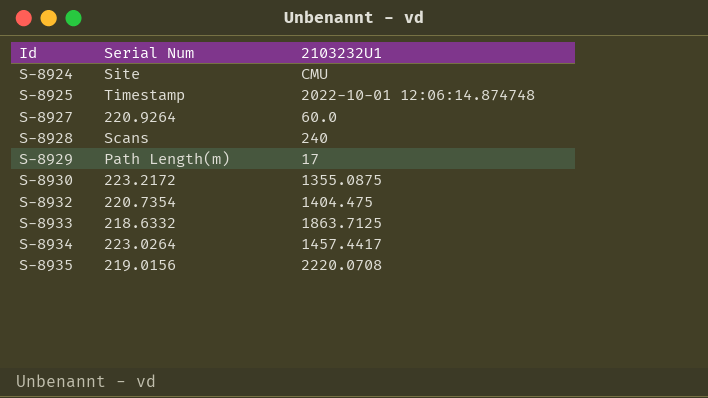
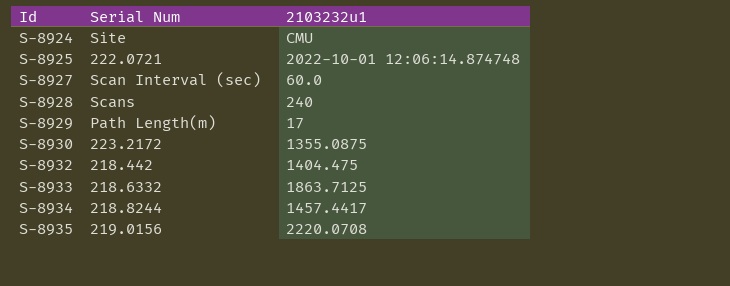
column name: 2103232U1 -> 2103232u1
S-8925 | Serial Num: Timestamp -> 222.0721
S-8927 | Serial Num: 220.9264 -> Scan Interval (sec)
S-8932 | Serial Num: 220.7354 -> 218.442
S-8934 | Serial Num: 223.0264 -> 218.8244

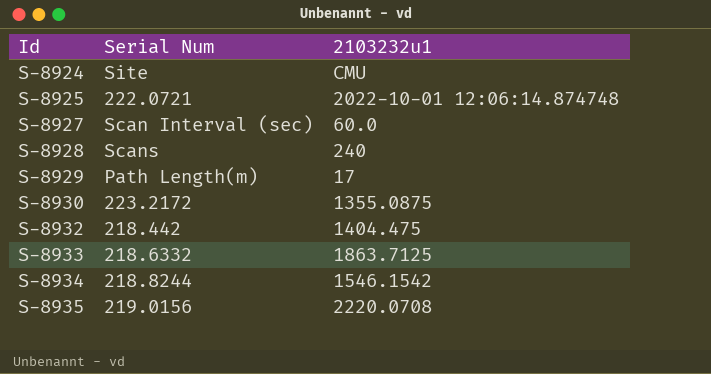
S-8934 | 2103232u1: 1457.4417 -> 1546.1542

